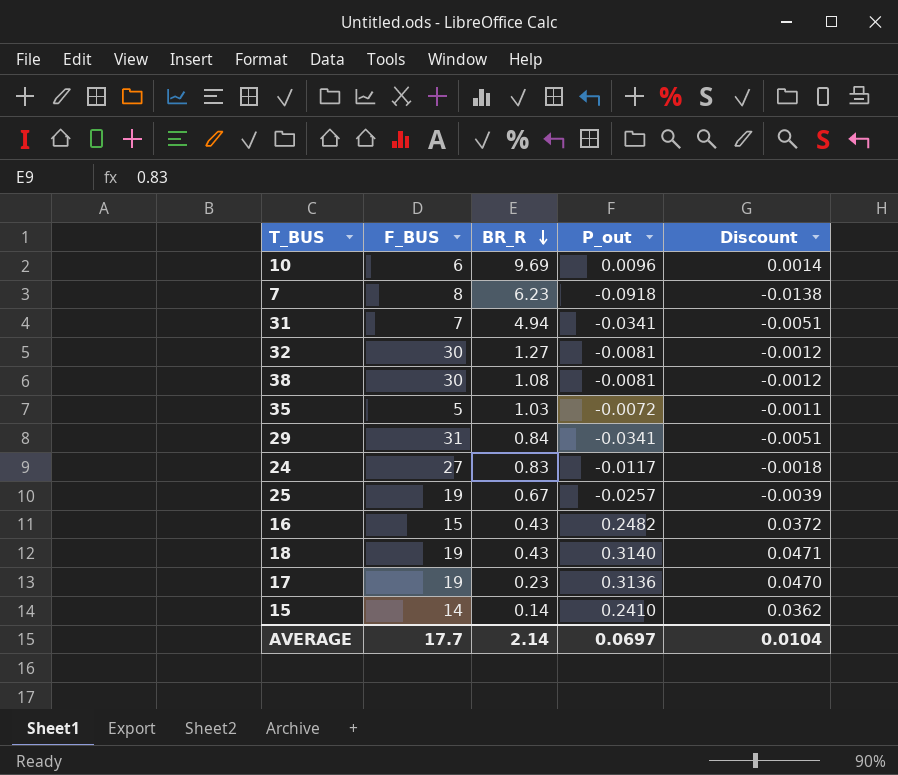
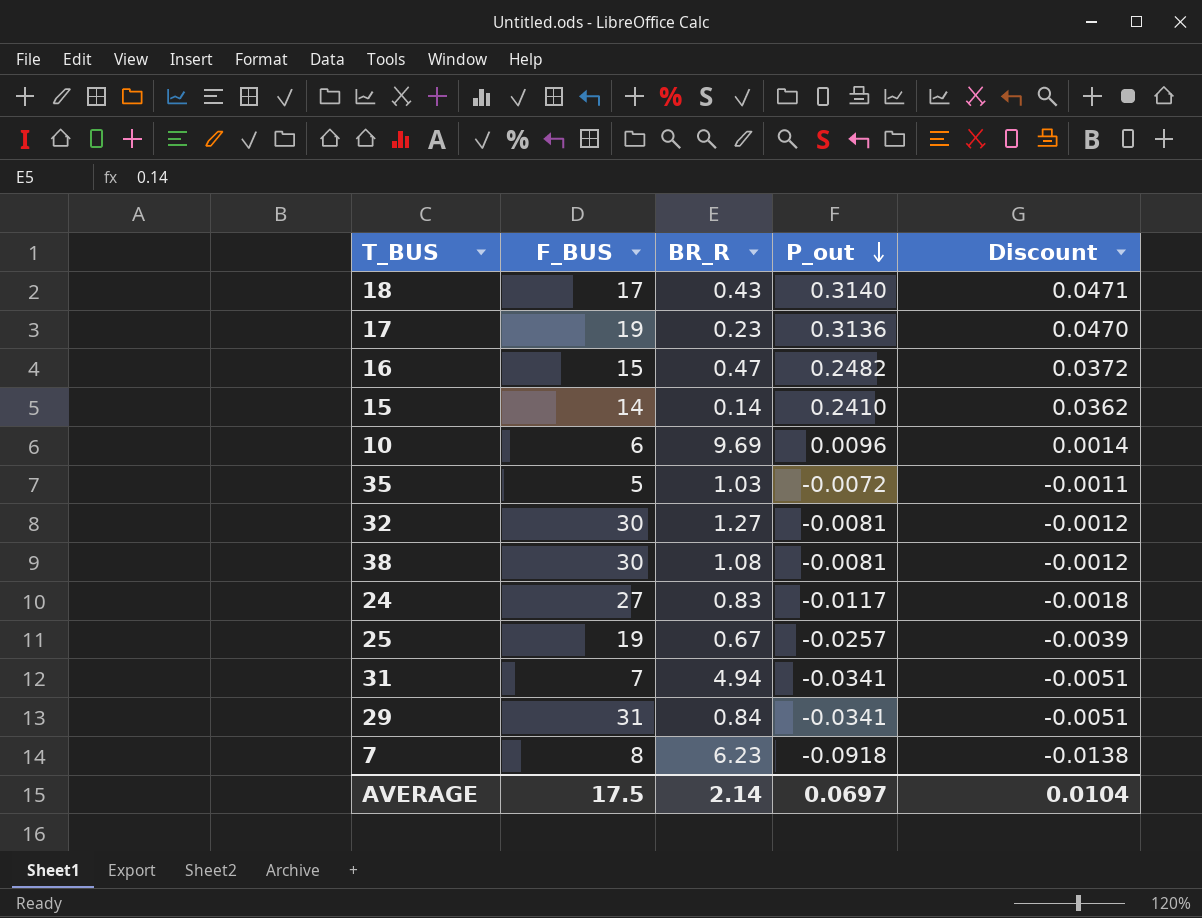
row order: BR_R descending -> P_out descending
18 | F_BUS: 19 -> 17
16 | BR_R: 0.43 -> 0.47
AVERAGE | F_BUS: 17.7 -> 17.5

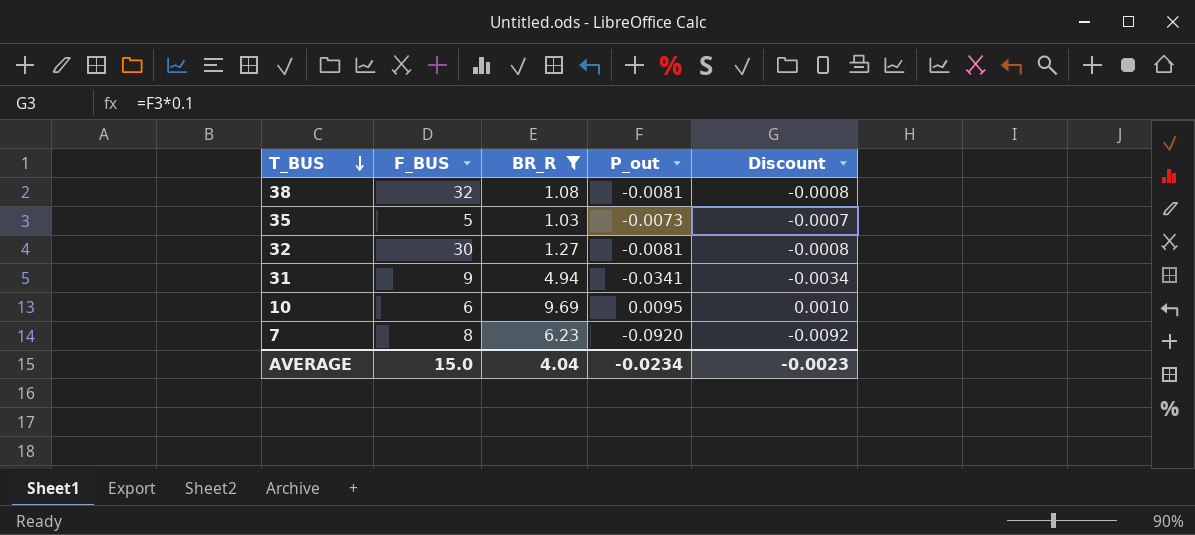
filter: none -> BR_R >= 1.03
row order: P_out descending -> T_BUS descending
column Discount | formula: [P_out] * 0.15 -> [P_out] * 0.1
38 | F_BUS: 30 -> 32
35 | P_out: -0.0072 -> -0.0073
31 | F_BUS: 7 -> 9
10 | P_out: 0.0096 -> 0.0095
7 | P_out: -0.0918 -> -0.0920
AVERAGE | F_BUS: 17.5 -> 15.0
AVERAGE | BR_R: 2.14 -> 4.04
AVERAGE | P_out: 0.0697 -> -0.0234
AVERAGE | Discount: 0.0104 -> -0.0023

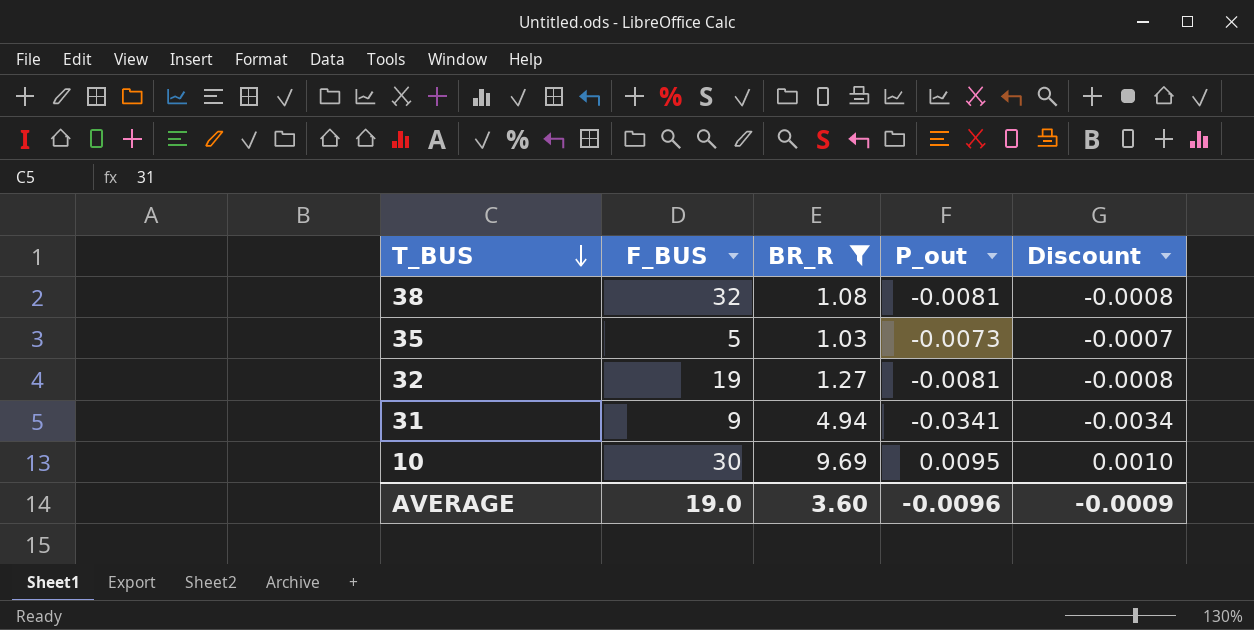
row 7: 8 | 6.23 | -0.0920 | -0.0092 -> none
32 | F_BUS: 30 -> 19
10 | F_BUS: 6 -> 30
AVERAGE | F_BUS: 15.0 -> 19.0
AVERAGE | BR_R: 4.04 -> 3.60
AVERAGE | P_out: -0.0234 -> -0.0096
AVERAGE | Discount: -0.0023 -> -0.0009

